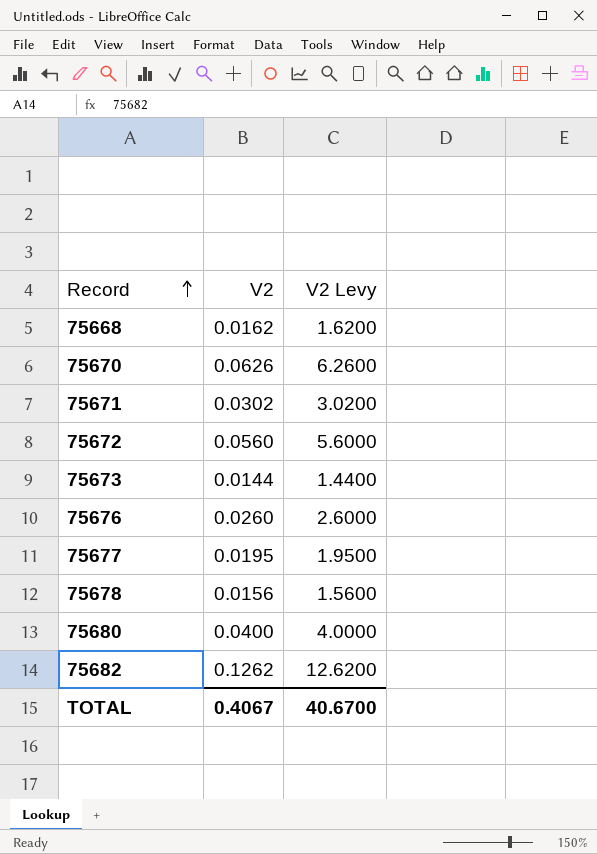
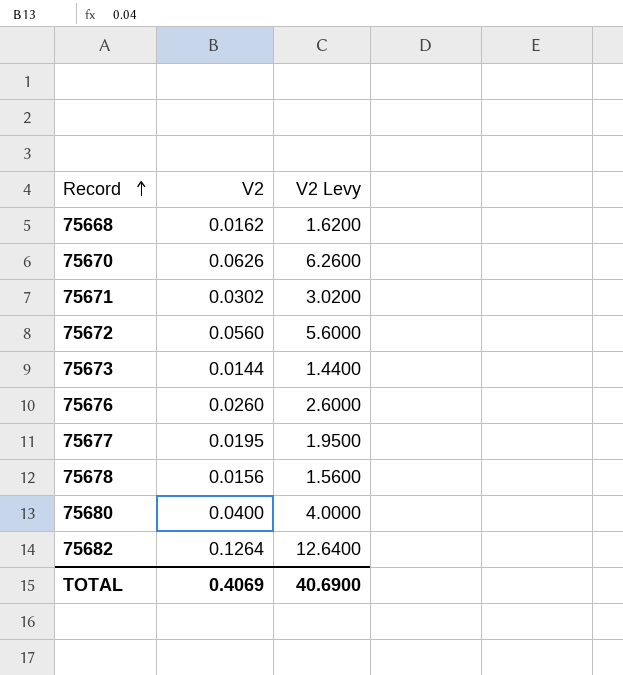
75682 | V2: 0.1262 -> 0.1264
75682 | V2 Levy: 12.6200 -> 12.6400
TOTAL | V2: 0.4067 -> 0.4069
TOTAL | V2 Levy: 40.6700 -> 40.6900

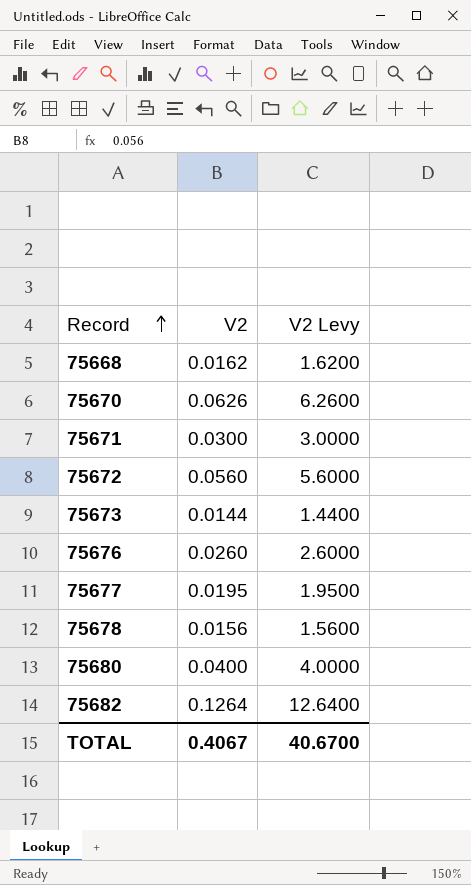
75671 | V2: 0.0302 -> 0.0300
75671 | V2 Levy: 3.0200 -> 3.0000
TOTAL | V2: 0.4069 -> 0.4067
TOTAL | V2 Levy: 40.6900 -> 40.6700

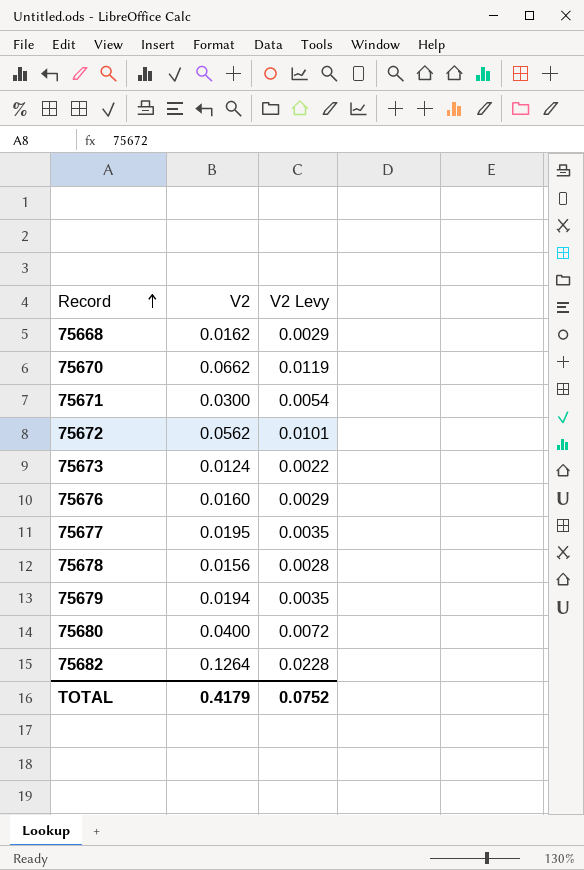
column V2 Levy | formula: [V2] * 100 -> [V2] * 0.18
75670 | V2: 0.0626 -> 0.0662
75672 | V2: 0.0560 -> 0.0562
75673 | V2: 0.0144 -> 0.0124
75676 | V2: 0.0260 -> 0.0160
row 75679: none -> 0.0194 | 0.0035
TOTAL | V2: 0.4067 -> 0.4179
TOTAL | V2 Levy: 40.6700 -> 0.0752

